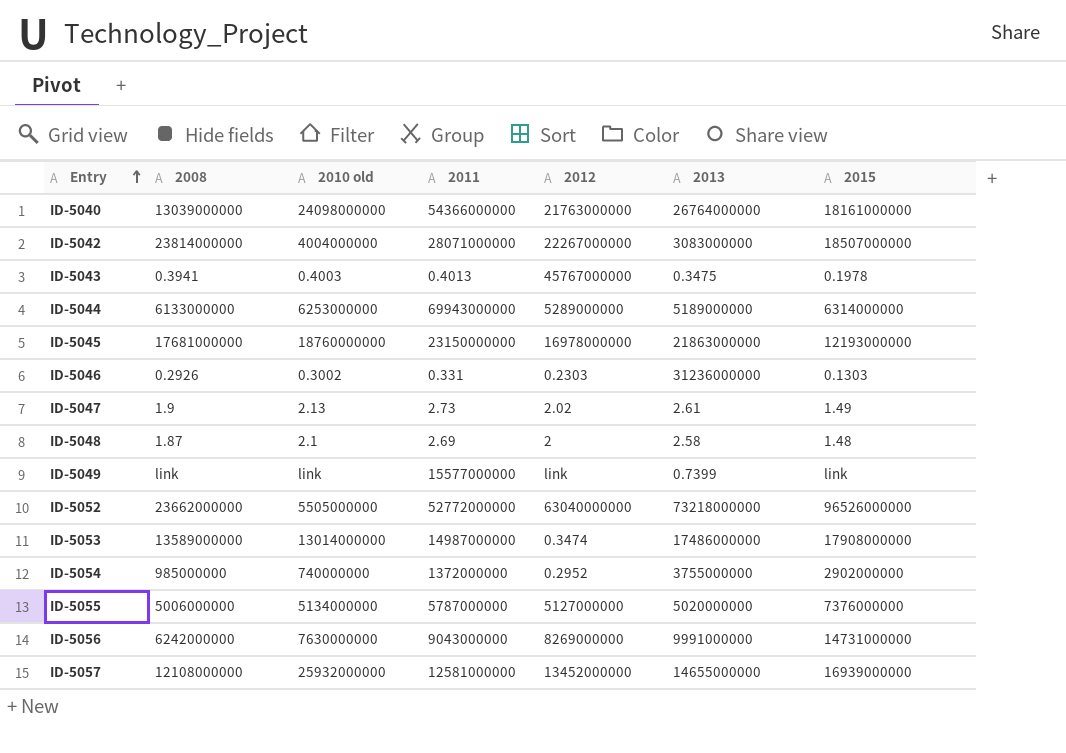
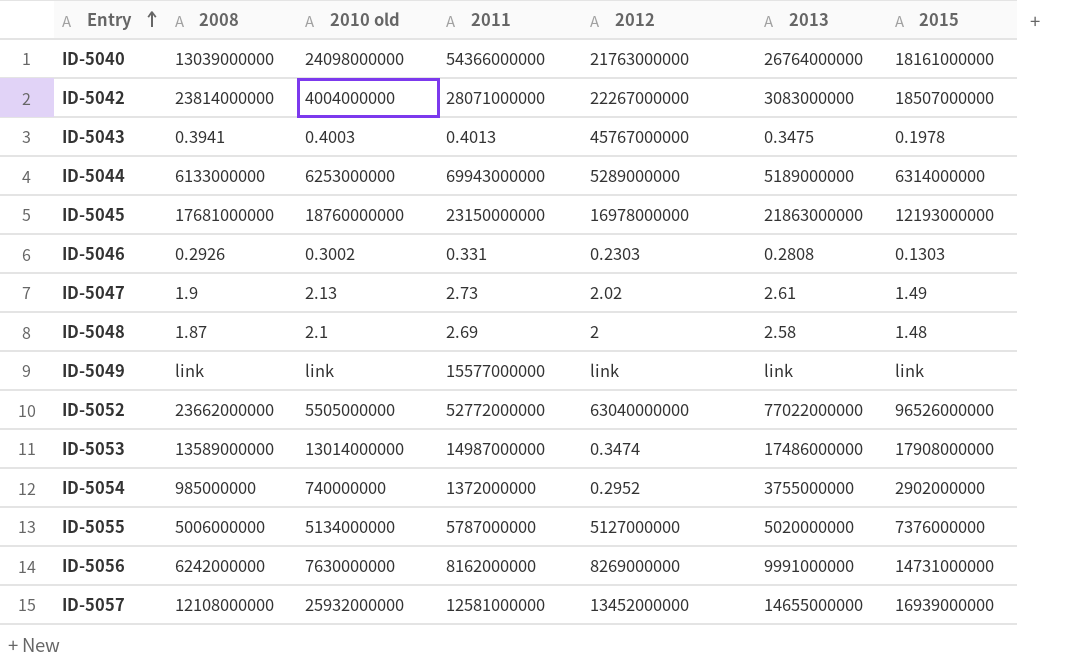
ID-5046 | 2013: 31236000000 -> 0.2808
ID-5049 | 2013: 0.7399 -> link
ID-5052 | 2013: 73218000000 -> 77022000000
ID-5056 | 2011: 9043000000 -> 8162000000

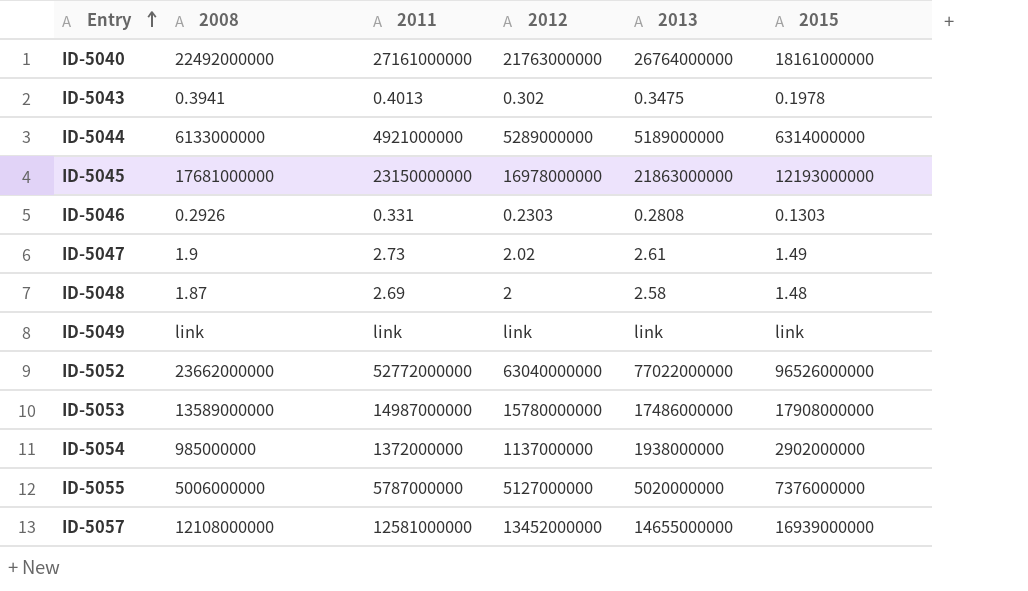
column 2010 old | position: 3 -> none
row ID-5042: 23814000000 | 4004000000 | 28071000000 | 22267000000 | 3083000000 | 18507000000 -> none
row ID-5056: 6242000000 | 7630000000 | 8162000000 | 8269000000 | 9991000000 | 14731000000 -> none
ID-5040 | 2008: 13039000000 -> 22492000000
ID-5040 | 2011: 54366000000 -> 27161000000
ID-5043 | 2012: 45767000000 -> 0.302
ID-5044 | 2011: 69943000000 -> 4921000000
ID-5049 | 2011: 15577000000 -> link
ID-5053 | 2012: 0.3474 -> 15780000000
ID-5054 | 2012: 0.2952 -> 1137000000
ID-5054 | 2013: 3755000000 -> 1938000000

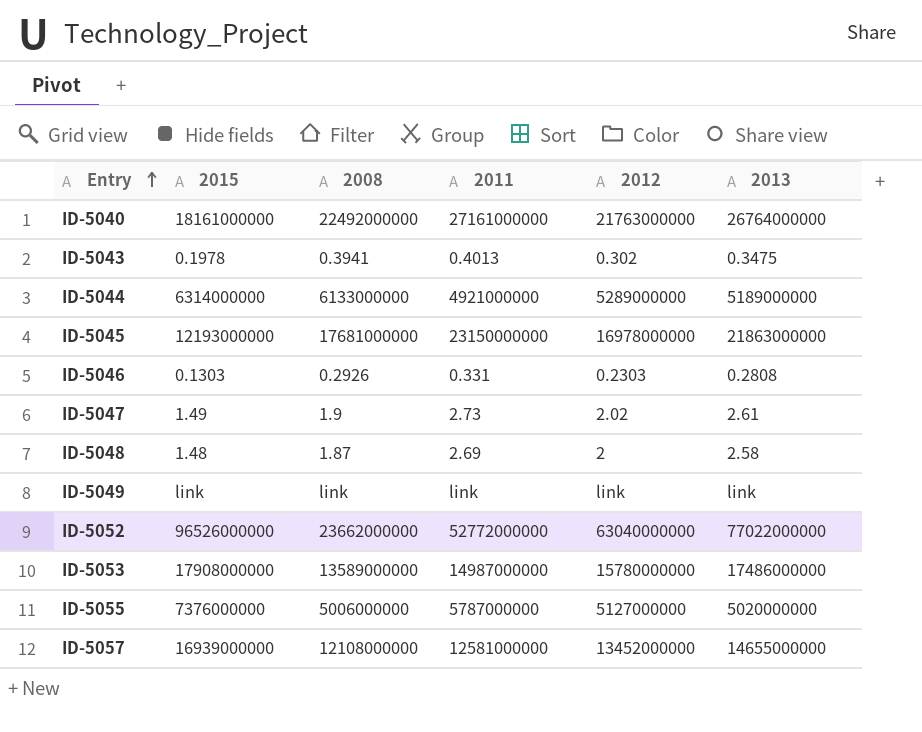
column 2015 | position: 6 -> 2
row ID-5054: 985000000 | 1372000000 | 1137000000 | 1938000000 | 2902000000 -> none

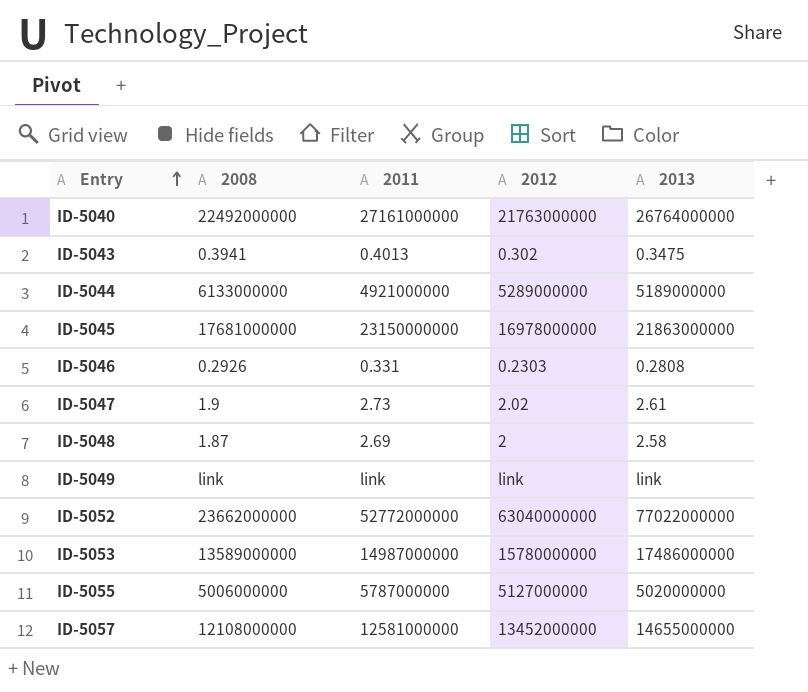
column 2015 | position: 2 -> none

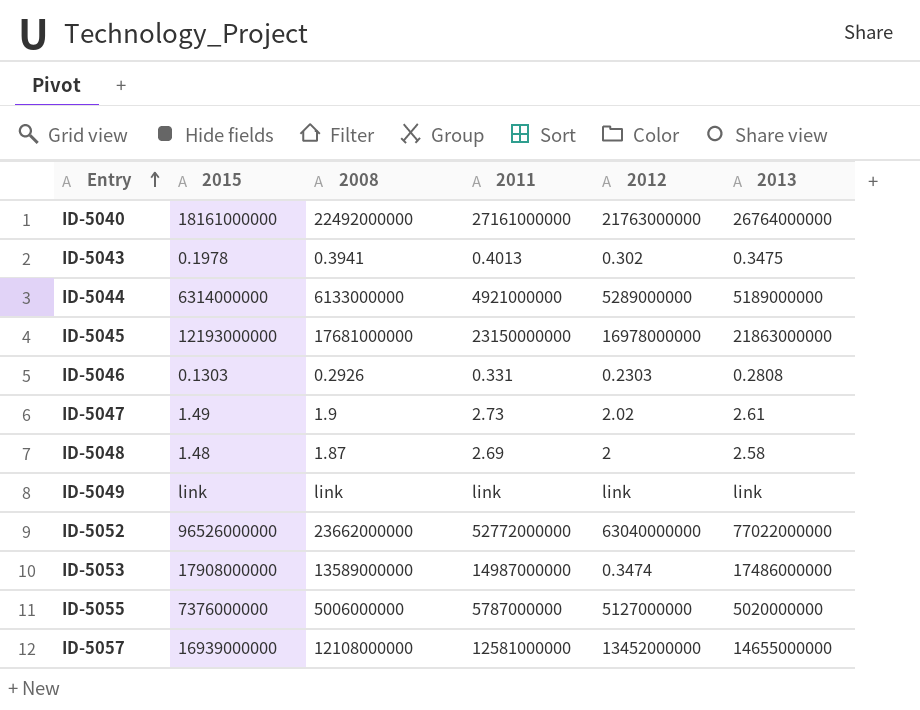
column 2015 | position: none -> 2
ID-5053 | 2012: 15780000000 -> 0.3474

